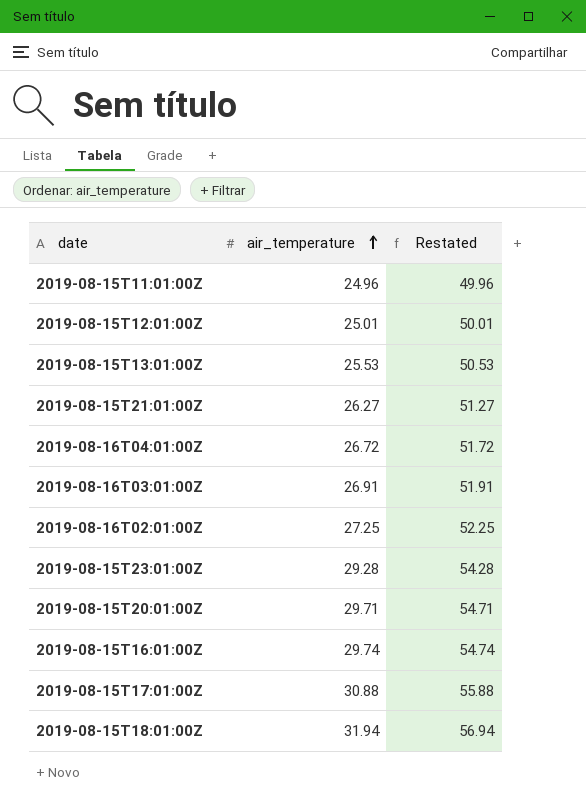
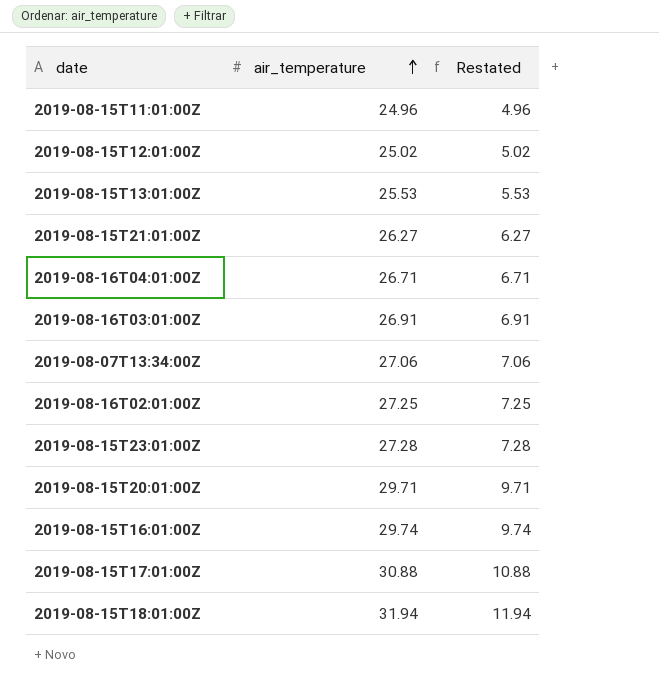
column Restated | formula: [air_temperature] + 25 -> [air_temperature] - 20
2019-08-15T12:01:00Z | air_temperature: 25.01 -> 25.02
2019-08-16T04:01:00Z | air_temperature: 26.72 -> 26.71
row 2019-08-07T13:34:00Z: none -> 27.06 | 7.06
2019-08-15T23:01:00Z | air_temperature: 29.28 -> 27.28

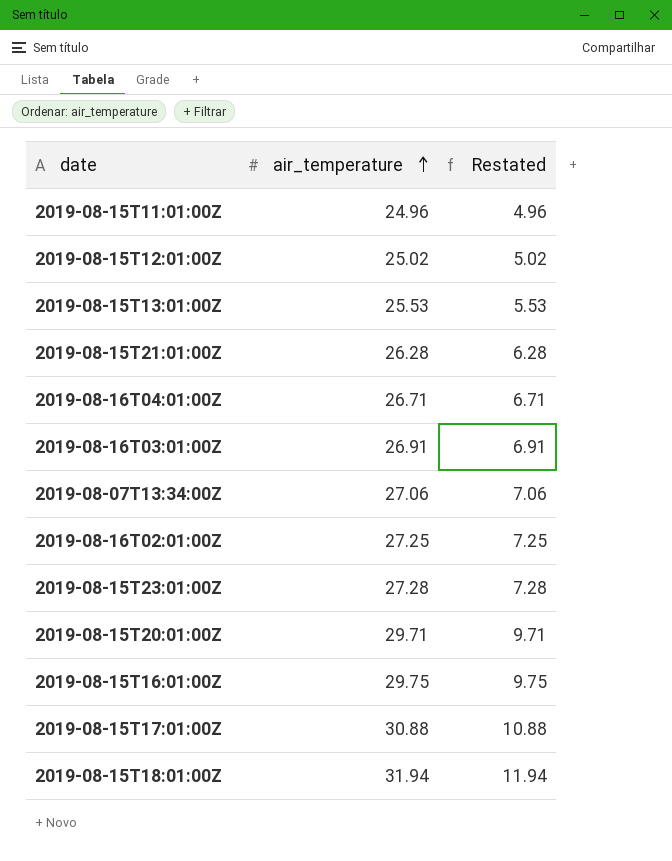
2019-08-15T21:01:00Z | air_temperature: 26.27 -> 26.28
2019-08-15T21:01:00Z | Restated: 6.27 -> 6.28
2019-08-15T16:01:00Z | air_temperature: 29.74 -> 29.75
2019-08-15T16:01:00Z | Restated: 9.74 -> 9.75

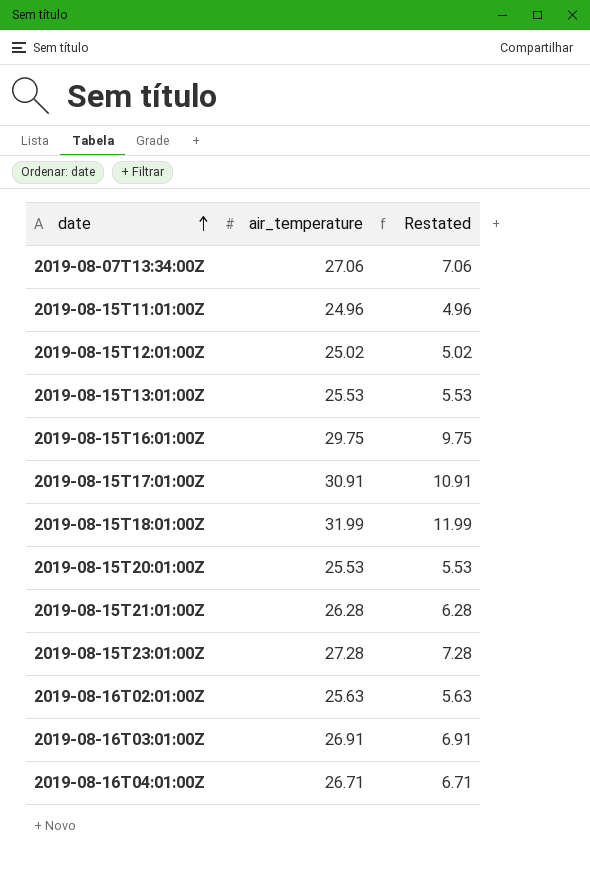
row order: air_temperature ascending -> date ascending
2019-08-15T17:01:00Z | air_temperature: 30.88 -> 30.91
2019-08-15T17:01:00Z | Restated: 10.88 -> 10.91
2019-08-15T18:01:00Z | air_temperature: 31.94 -> 31.99
2019-08-15T18:01:00Z | Restated: 11.94 -> 11.99
2019-08-15T20:01:00Z | air_temperature: 29.71 -> 25.53
2019-08-15T20:01:00Z | Restated: 9.71 -> 5.53
2019-08-16T02:01:00Z | air_temperature: 27.25 -> 25.63
2019-08-16T02:01:00Z | Restated: 7.25 -> 5.63

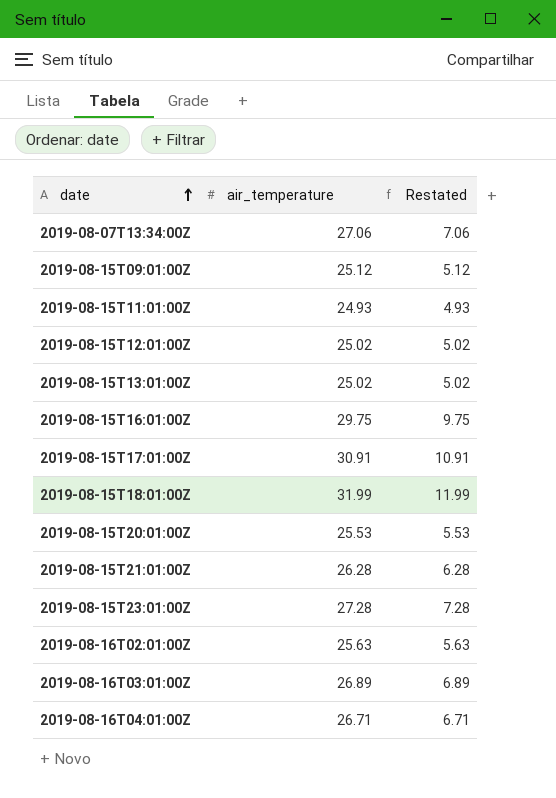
row 2019-08-15T09:01:00Z: none -> 25.12 | 5.12
2019-08-15T11:01:00Z | air_temperature: 24.96 -> 24.93
2019-08-15T11:01:00Z | Restated: 4.96 -> 4.93
2019-08-15T13:01:00Z | air_temperature: 25.53 -> 25.02
2019-08-15T13:01:00Z | Restated: 5.53 -> 5.02
2019-08-16T03:01:00Z | air_temperature: 26.91 -> 26.89
2019-08-16T03:01:00Z | Restated: 6.91 -> 6.89

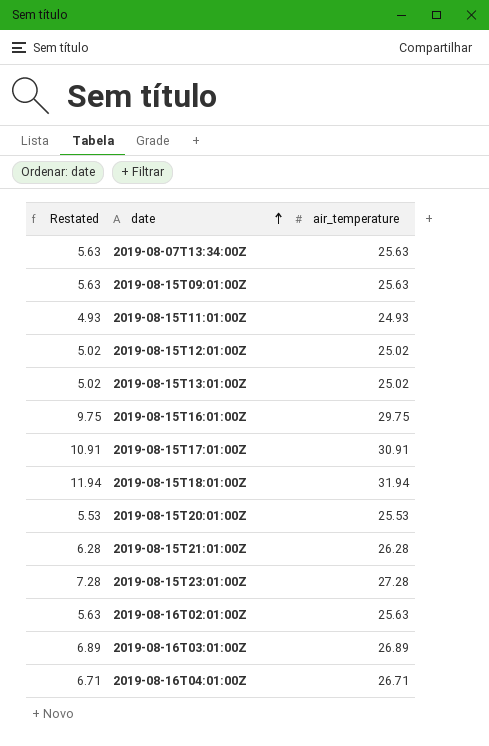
column Restated | position: 3 -> 1
2019-08-07T13:34:00Z | Restated: 7.06 -> 5.63
2019-08-07T13:34:00Z | air_temperature: 27.06 -> 25.63
2019-08-15T09:01:00Z | Restated: 5.12 -> 5.63
2019-08-15T09:01:00Z | air_temperature: 25.12 -> 25.63
2019-08-15T18:01:00Z | Restated: 11.99 -> 11.94
2019-08-15T18:01:00Z | air_temperature: 31.99 -> 31.94

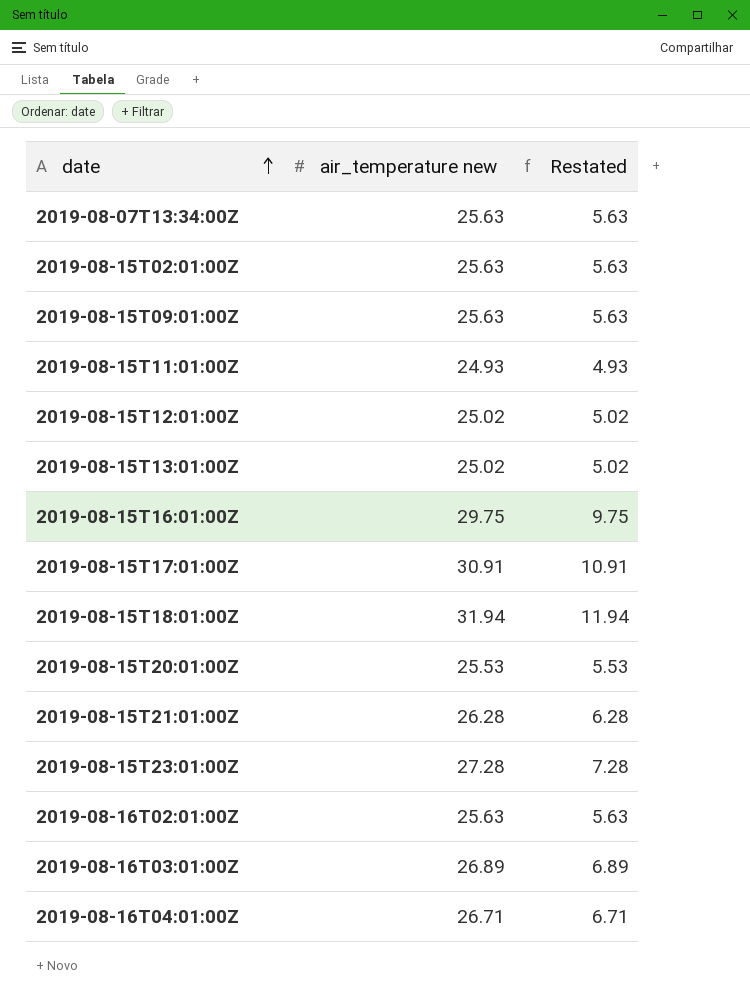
column name: air_temperature -> air_temperature new
column Restated | position: 1 -> 3
row 2019-08-15T02:01:00Z: none -> 25.63 | 5.63

